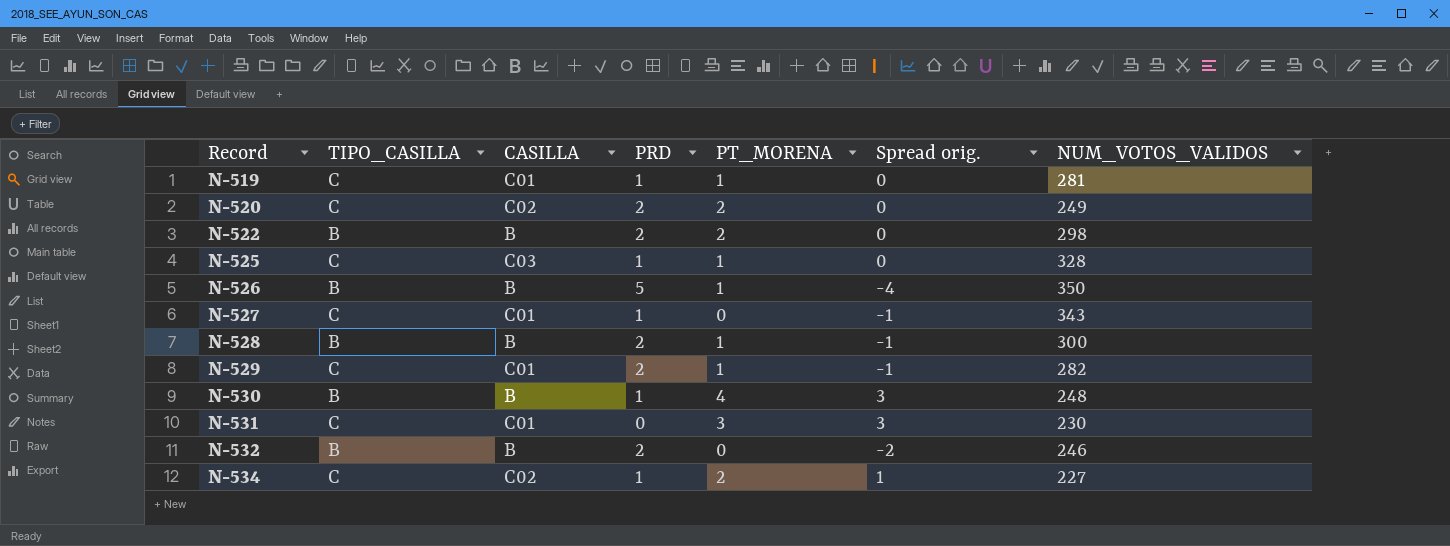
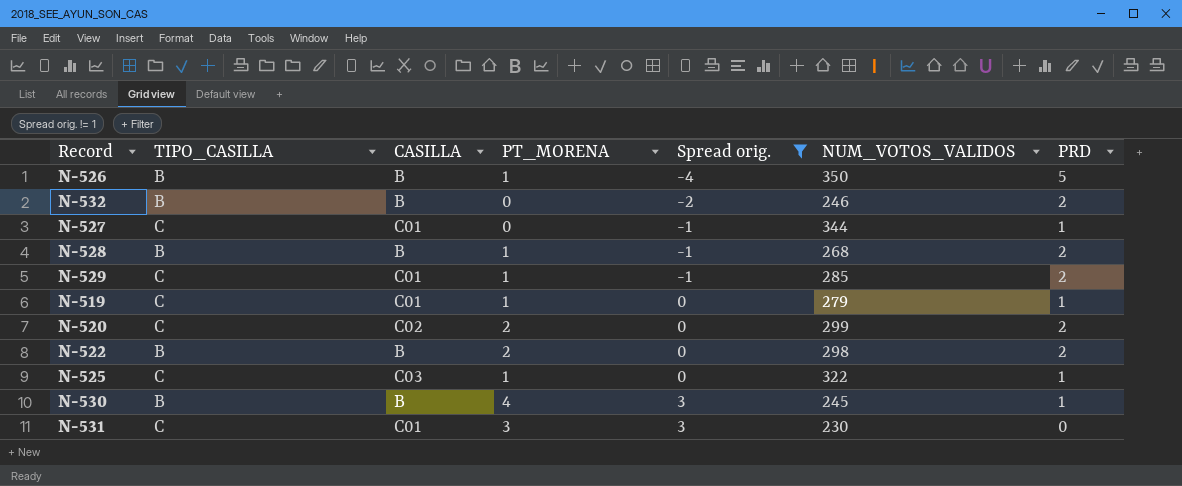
filter: none -> Spread orig. != 1
row order: Record ascending -> Spread orig. ascending
column PRD | position: 4 -> 7
N-527 | NUM_VOTOS_VALIDOS: 343 -> 344
N-528 | NUM_VOTOS_VALIDOS: 300 -> 268
N-529 | NUM_VOTOS_VALIDOS: 282 -> 285
N-519 | NUM_VOTOS_VALIDOS: 281 -> 279
N-520 | NUM_VOTOS_VALIDOS: 249 -> 299
N-525 | NUM_VOTOS_VALIDOS: 328 -> 322
N-530 | NUM_VOTOS_VALIDOS: 248 -> 245

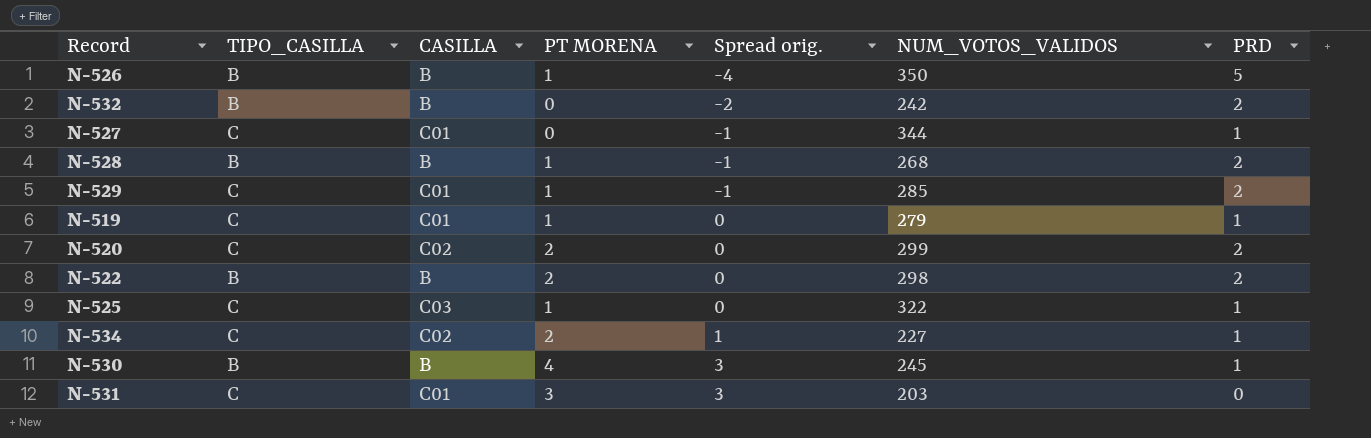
filter: Spread orig. != 1 -> none
column name: PT_MORENA -> PT MORENA
N-532 | NUM_VOTOS_VALIDOS: 246 -> 242
N-531 | NUM_VOTOS_VALIDOS: 230 -> 203

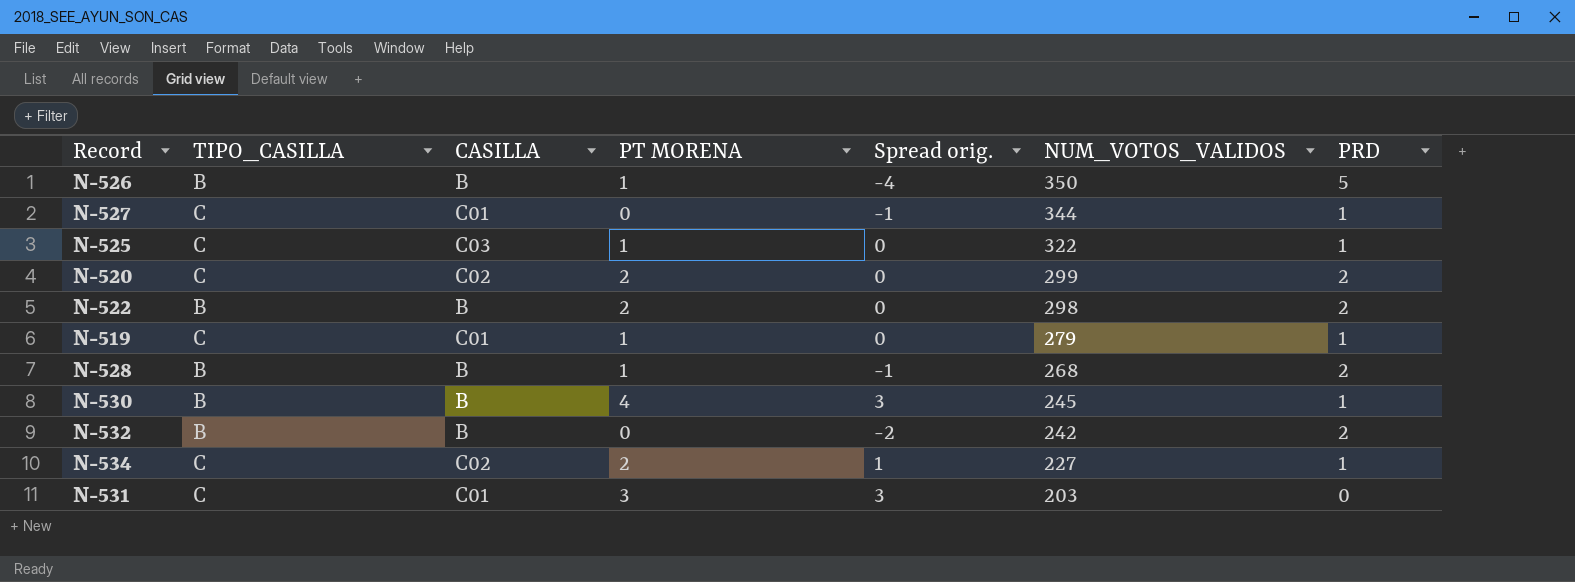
row order: Spread orig. ascending -> NUM_VOTOS_VALIDOS descending
row N-529: C | C01 | 1 | -1 | 285 | 2 -> none

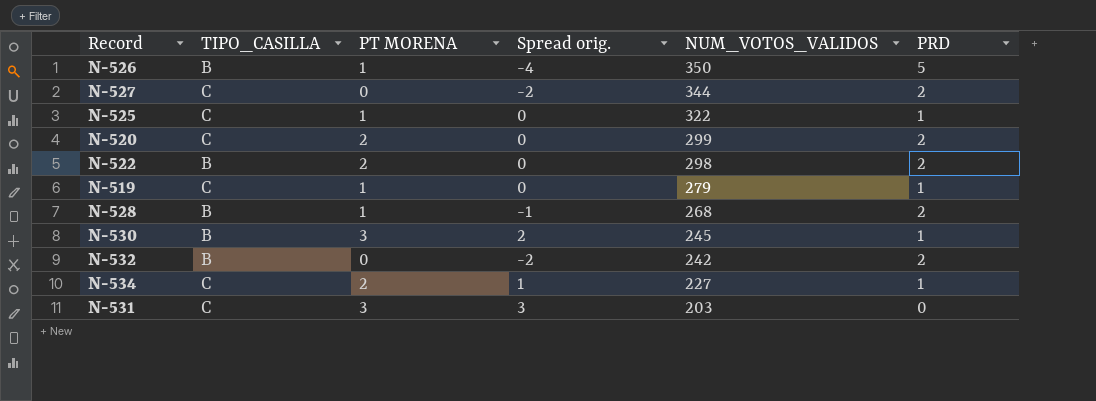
column CASILLA | position: 3 -> none
N-527 | Spread orig.: -1 -> -2
N-527 | PRD: 1 -> 2
N-530 | PT MORENA: 4 -> 3
N-530 | Spread orig.: 3 -> 2

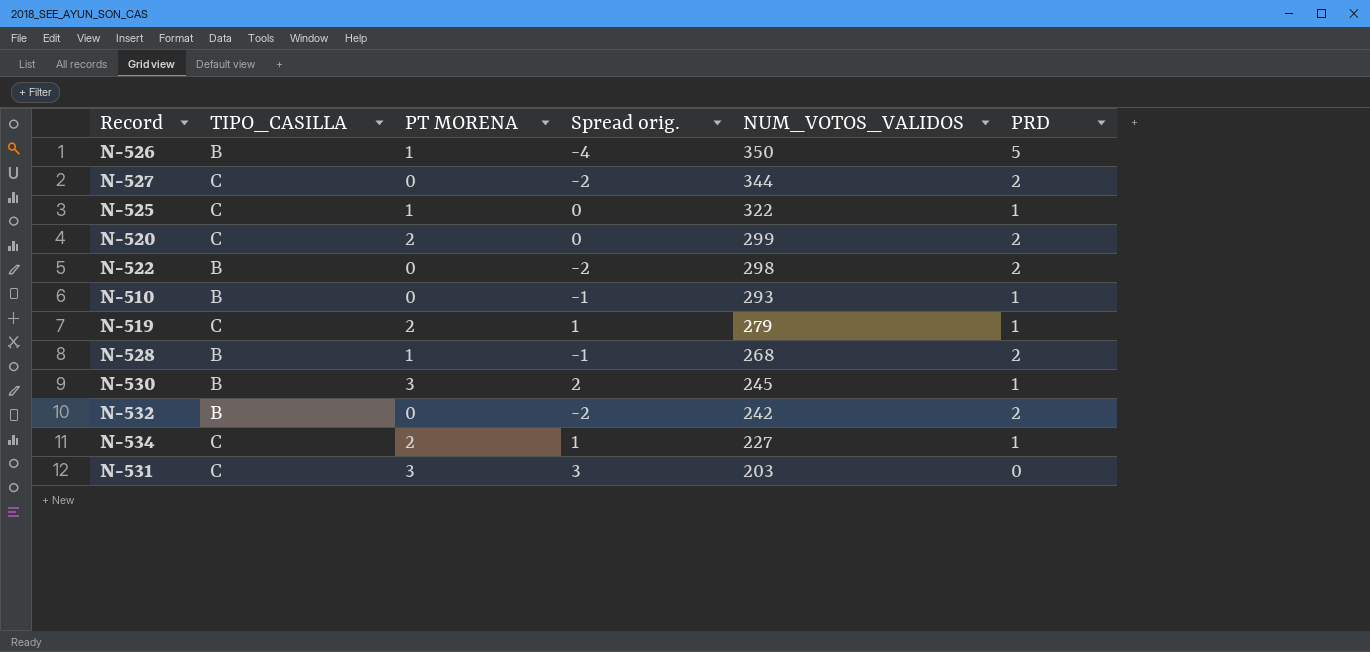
N-522 | PT MORENA: 2 -> 0
N-522 | Spread orig.: 0 -> -2
row N-510: none -> B | 0 | -1 | 293 | 1
N-519 | PT MORENA: 1 -> 2
N-519 | Spread orig.: 0 -> 1

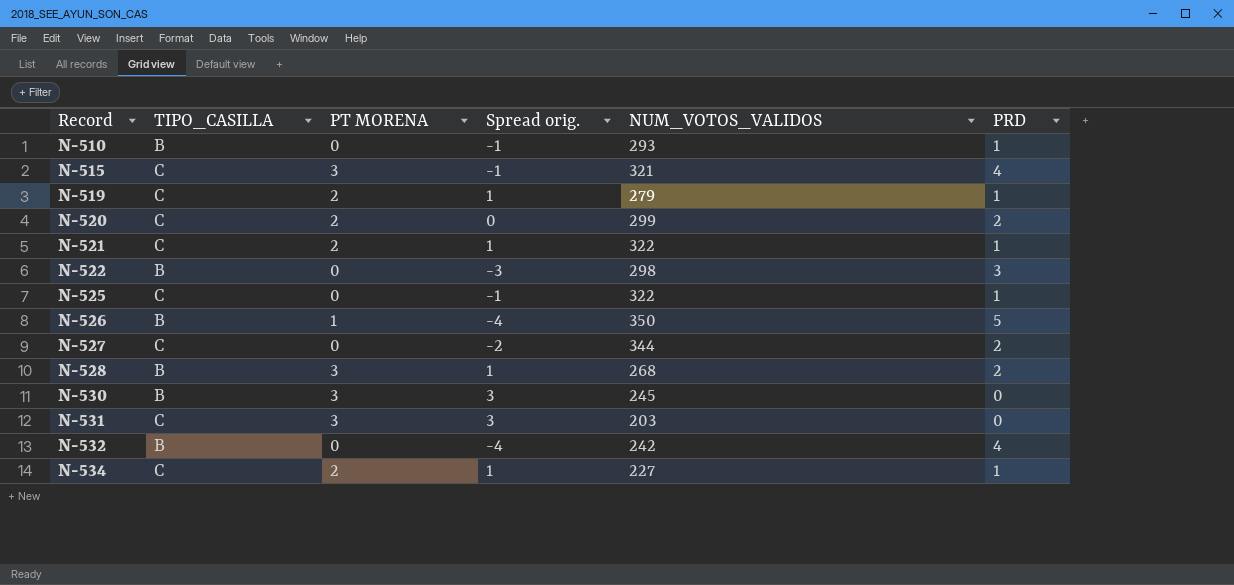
row order: NUM_VOTOS_VALIDOS descending -> Record ascending
row N-515: none -> C | 3 | -1 | 321 | 4
row N-521: none -> C | 2 | 1 | 322 | 1
N-522 | Spread orig.: -2 -> -3
N-522 | PRD: 2 -> 3
N-525 | PT MORENA: 1 -> 0
N-525 | Spread orig.: 0 -> -1
N-528 | PT MORENA: 1 -> 3
N-528 | Spread orig.: -1 -> 1
N-530 | Spread orig.: 2 -> 3
N-530 | PRD: 1 -> 0
N-532 | Spread orig.: -2 -> -4
N-532 | PRD: 2 -> 4

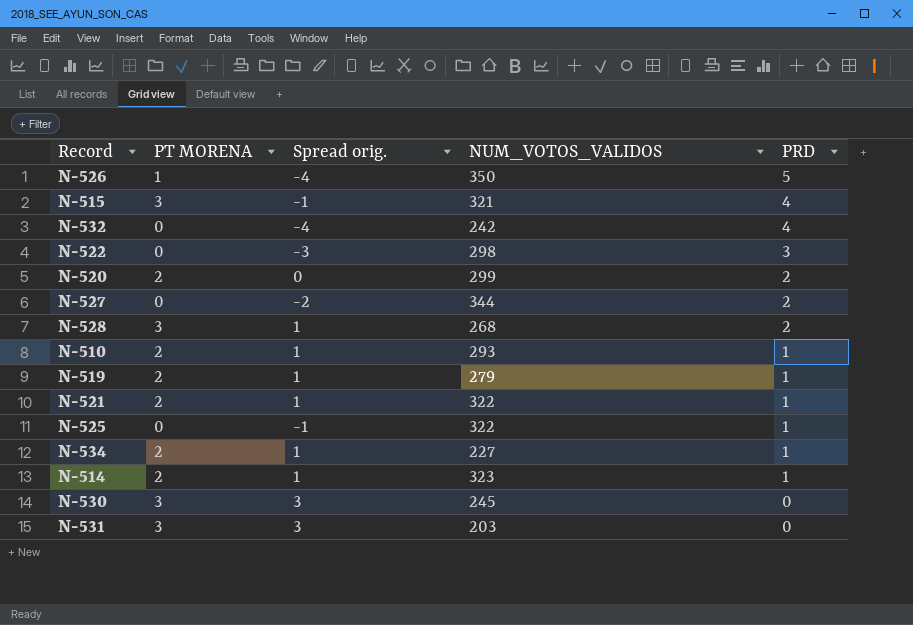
row order: Record ascending -> PRD descending
column TIPO_CASILLA | position: 2 -> none
N-510 | PT MORENA: 0 -> 2
N-510 | Spread orig.: -1 -> 1
row N-514: none -> 2 | 1 | 323 | 1

